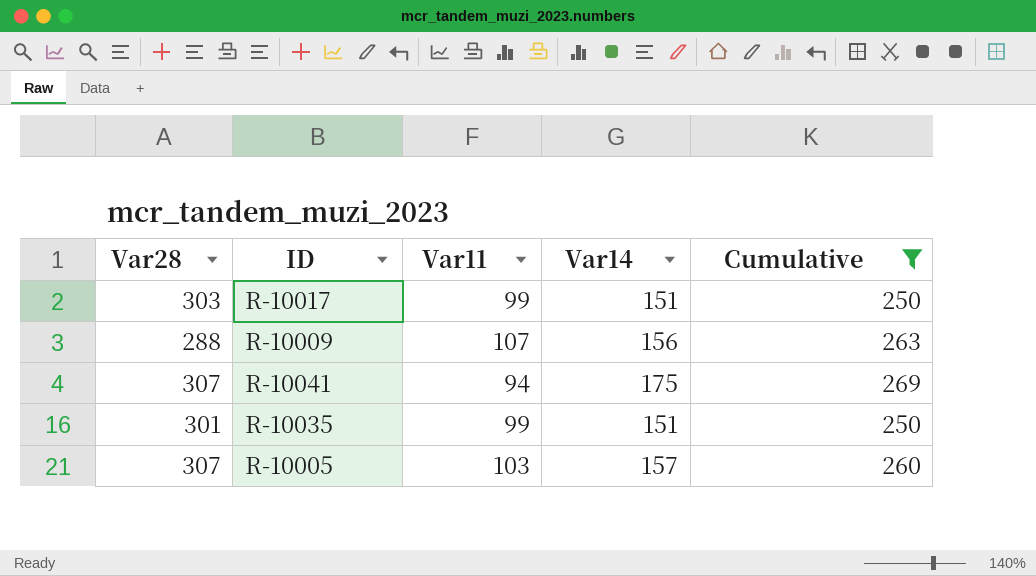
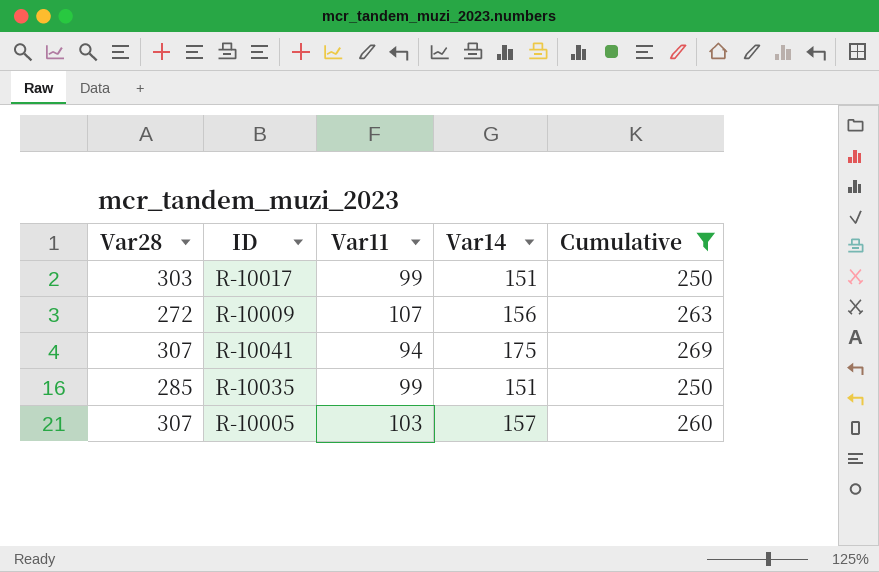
R-10009 | Var28: 288 -> 272
R-10035 | Var28: 301 -> 285

